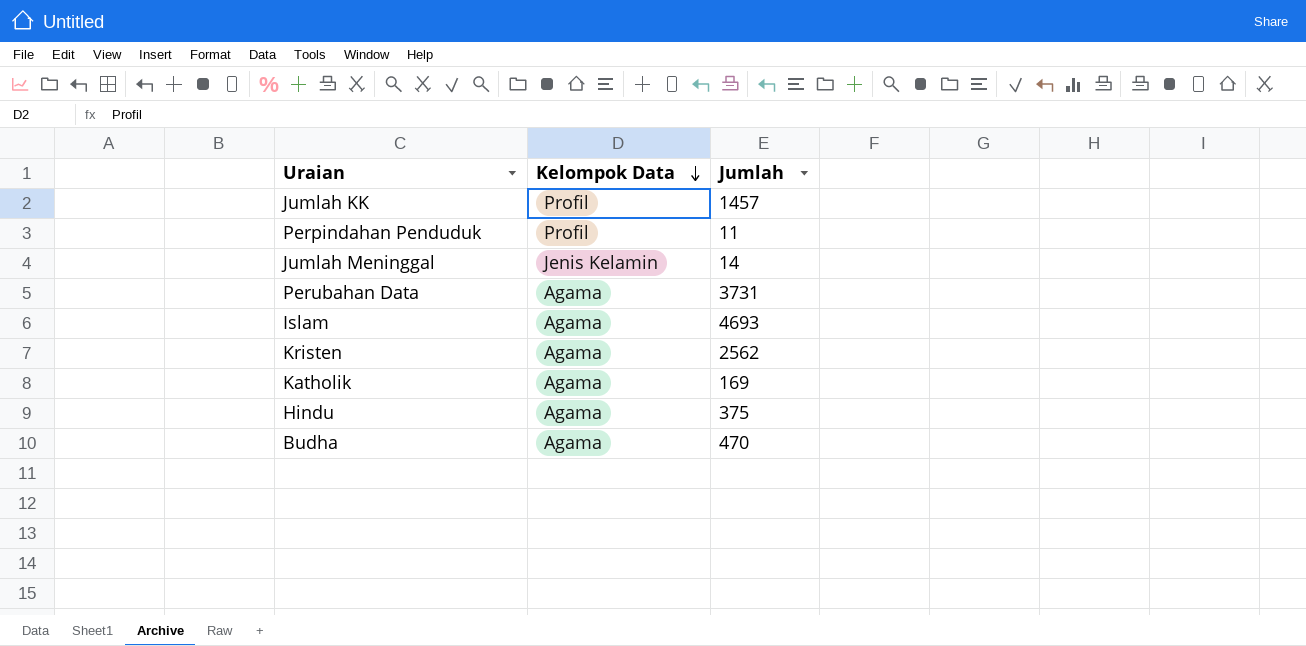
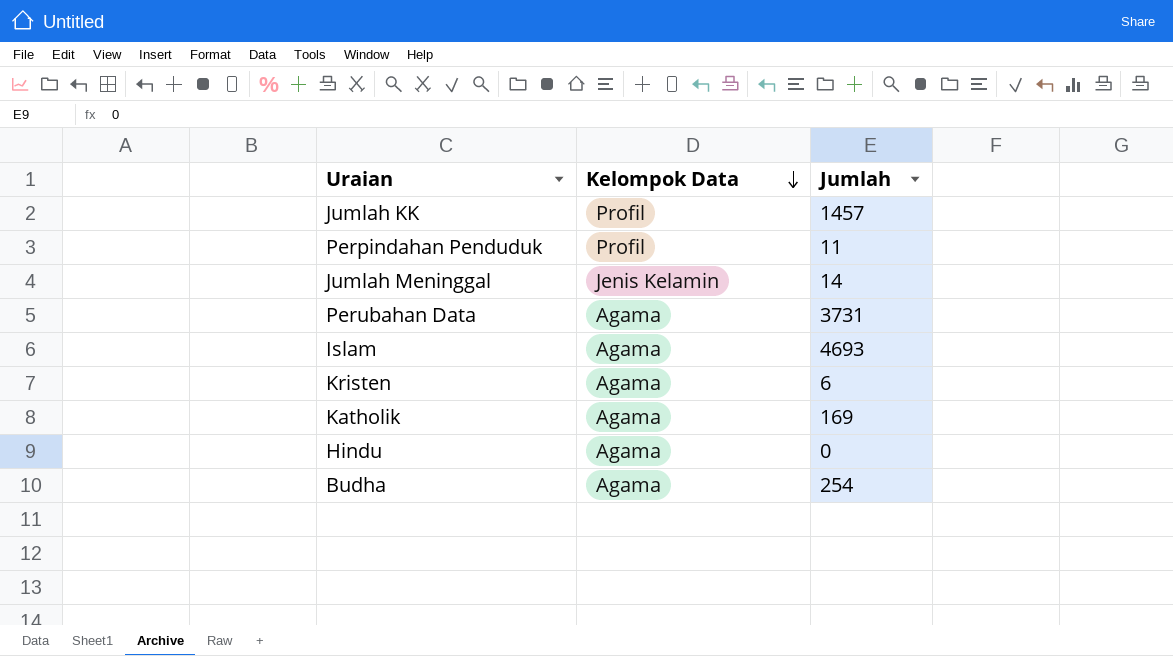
Kristen | Jumlah: 2562 -> 6
Hindu | Jumlah: 375 -> 0
Budha | Jumlah: 470 -> 254

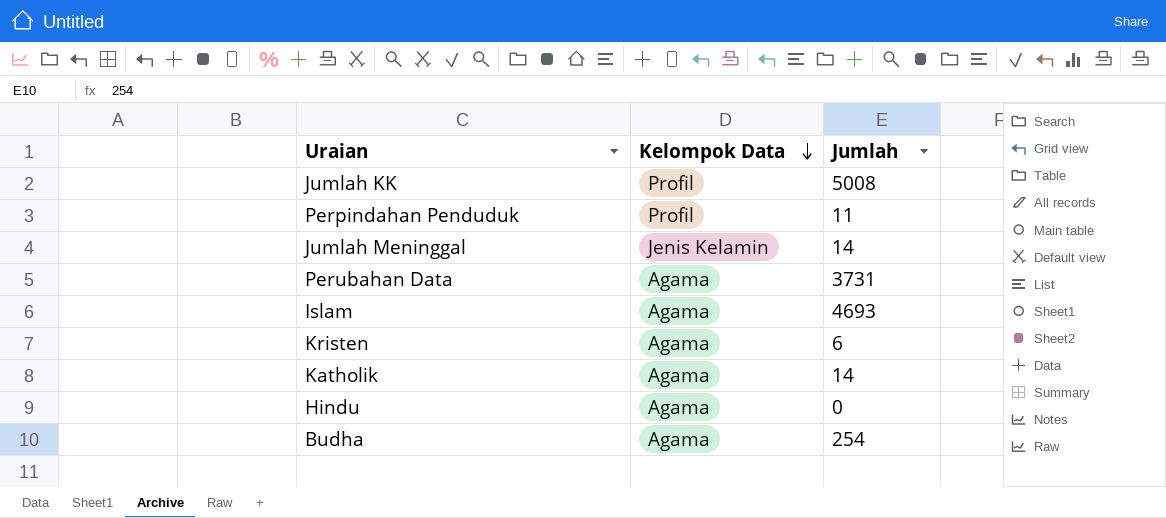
Jumlah KK | Jumlah: 1457 -> 5008
Katholik | Jumlah: 169 -> 14

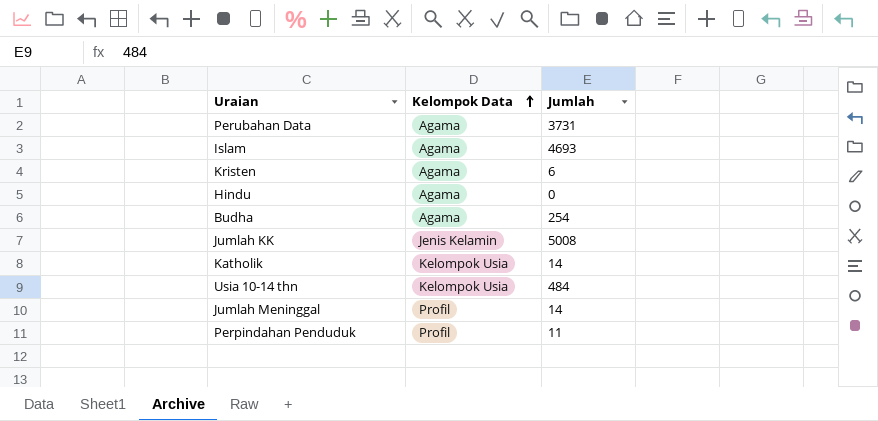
row order: Kelompok Data descending -> Kelompok Data ascending
Jumlah KK | Kelompok Data: Profil -> Jenis Kelamin
Katholik | Kelompok Data: Agama -> Kelompok Usia
row Usia 10-14 thn: none -> Kelompok Usia | 484
Jumlah Meninggal | Kelompok Data: Jenis Kelamin -> Profil

